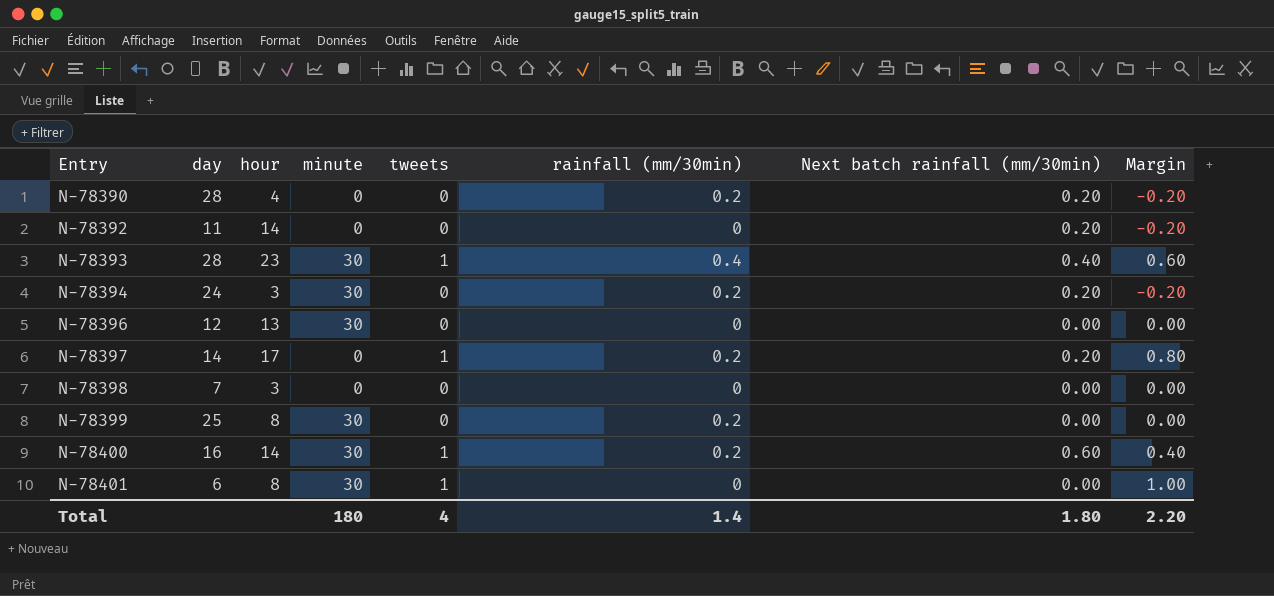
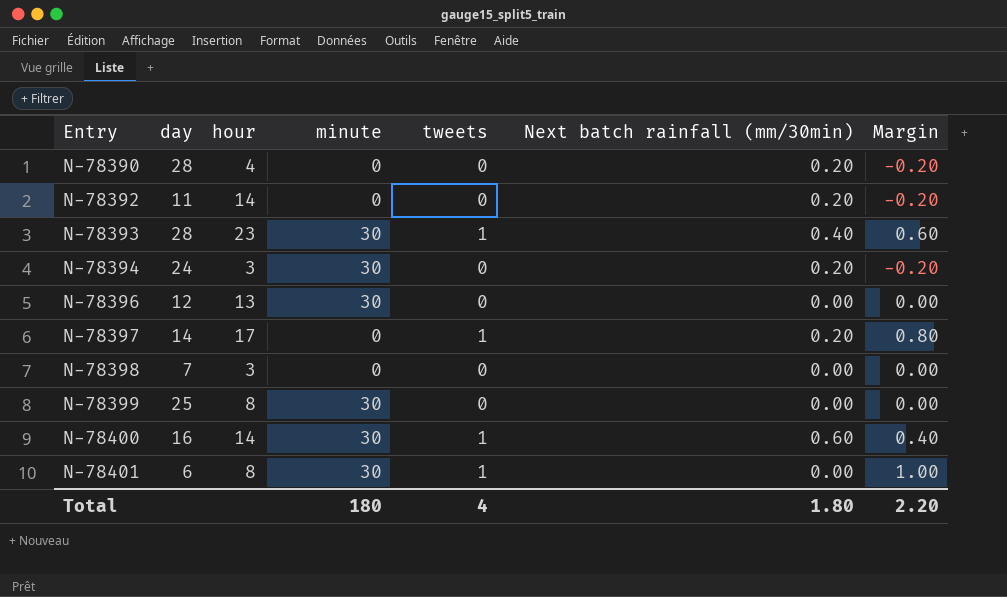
column rainfall (mm/30min) | position: 6 -> none

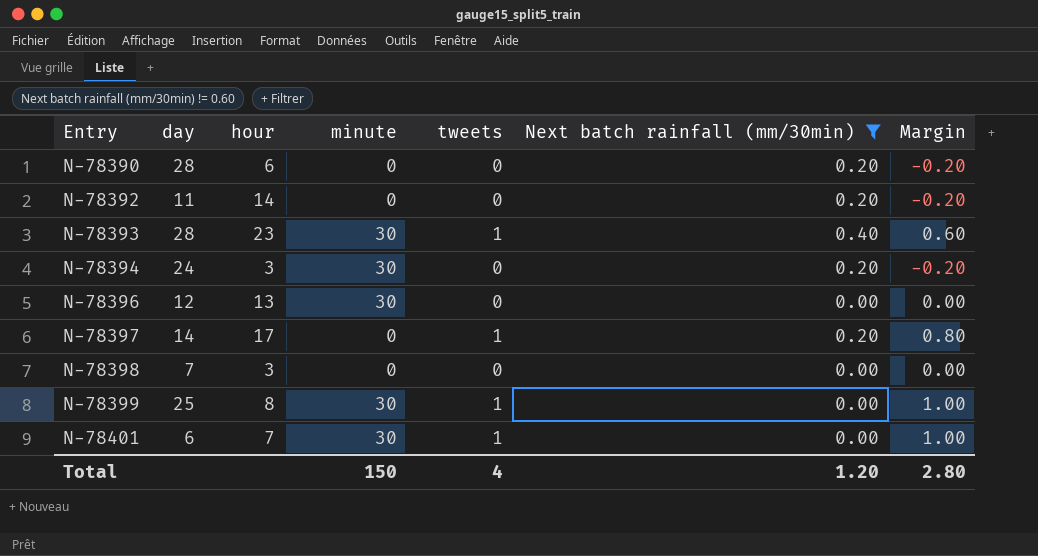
filter: none -> Next batch rainfall (mm/30min) != 0.60
N-78390 | hour: 4 -> 6
N-78399 | tweets: 0 -> 1
N-78399 | Margin: 0.00 -> 1.00
N-78401 | hour: 8 -> 7
Total | minute: 180 -> 150
Total | Next batch rainfall (mm/30min): 1.80 -> 1.20
Total | Margin: 2.20 -> 2.80

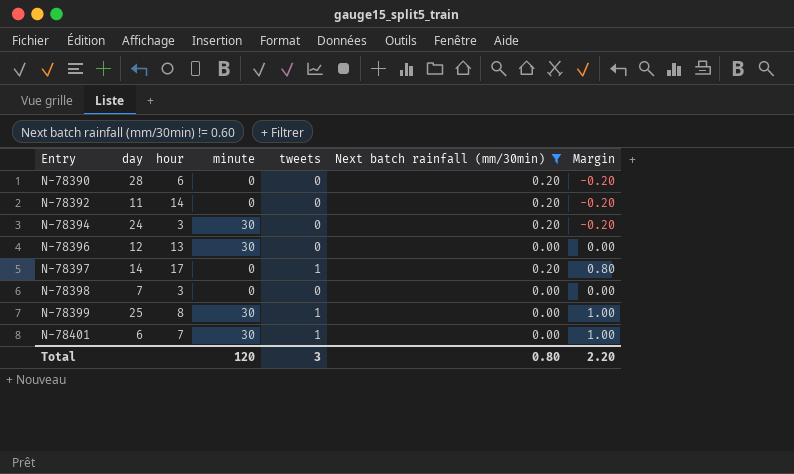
row N-78393: 28 | 23 | 30 | 1 | 0.40 | 0.60 -> none
Total | minute: 150 -> 120
Total | tweets: 4 -> 3
Total | Next batch rainfall (mm/30min): 1.20 -> 0.80
Total | Margin: 2.80 -> 2.20

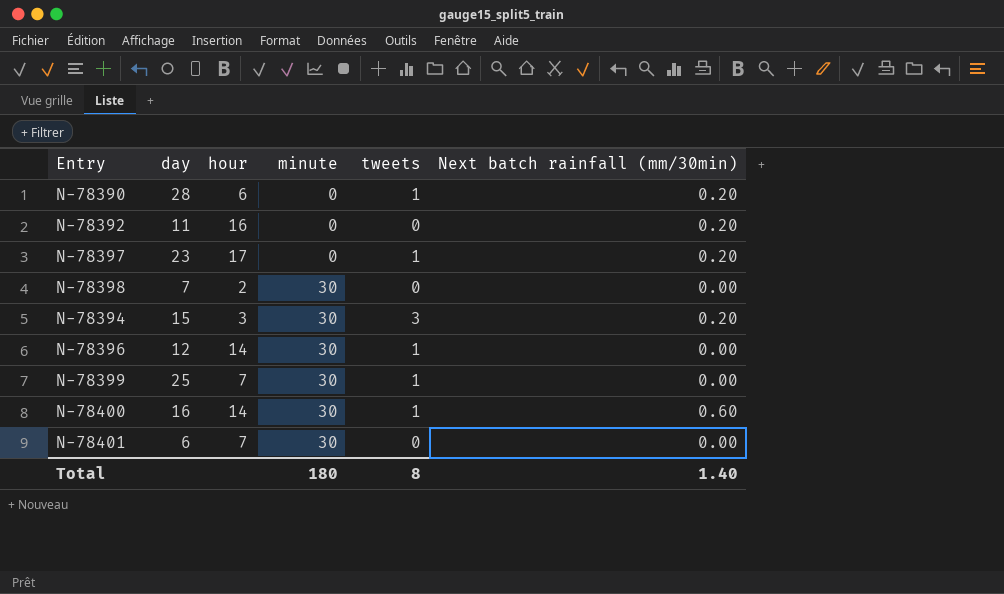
filter: Next batch rainfall (mm/30min) != 0.60 -> none
row order: Entry ascending -> minute ascending
column Margin | formula: [tweets] - [Next batch rainfall (mm/30min)] -> none
N-78390 | tweets: 0 -> 1
N-78392 | hour: 14 -> 16
N-78397 | day: 14 -> 23
N-78398 | hour: 3 -> 2
N-78398 | minute: 0 -> 30
N-78394 | day: 24 -> 15
N-78394 | tweets: 0 -> 3
N-78396 | hour: 13 -> 14
N-78396 | tweets: 0 -> 1
N-78399 | hour: 8 -> 7
N-78401 | tweets: 1 -> 0
Total | minute: 120 -> 180
Total | tweets: 3 -> 8
Total | Next batch rainfall (mm/30min): 0.80 -> 1.40

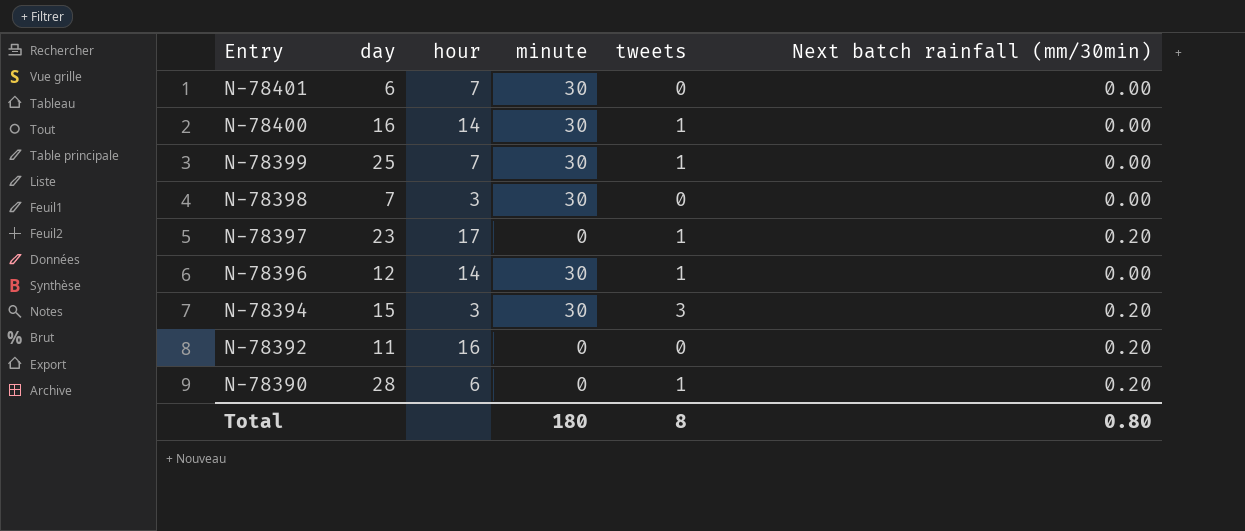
row order: minute ascending -> Entry descending
N-78400 | Next batch rainfall (mm/30min): 0.60 -> 0.00
N-78398 | hour: 2 -> 3
Total | Next batch rainfall (mm/30min): 1.40 -> 0.80

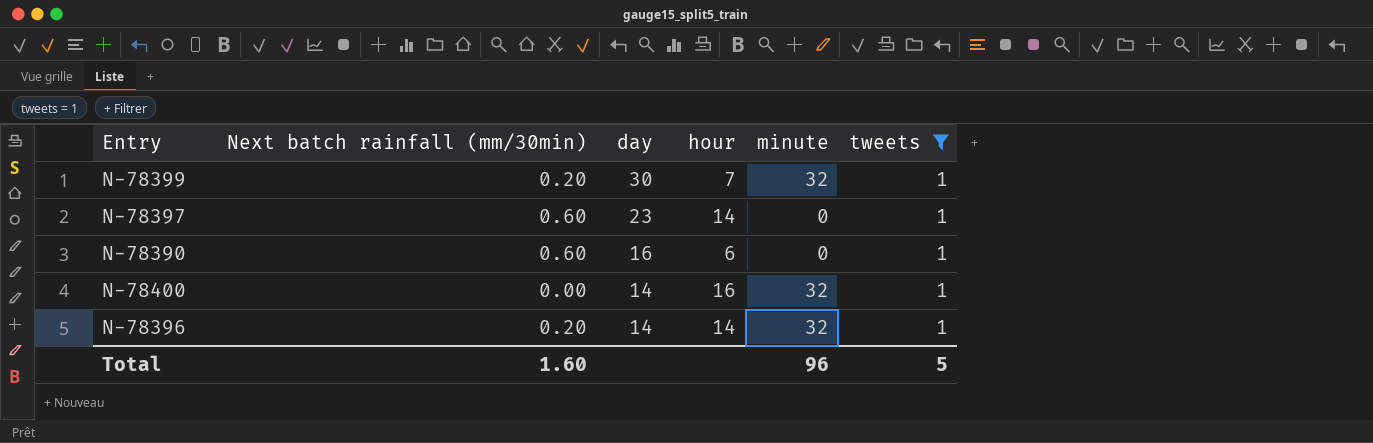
filter: none -> tweets = 1
row order: Entry descending -> day descending
column Next batch rainfall (mm/30min) | position: 6 -> 2
N-78399 | Next batch rainfall (mm/30min): 0.00 -> 0.20
N-78399 | day: 25 -> 30
N-78399 | minute: 30 -> 32
N-78397 | Next batch rainfall (mm/30min): 0.20 -> 0.60
N-78397 | hour: 17 -> 14
N-78390 | Next batch rainfall (mm/30min): 0.20 -> 0.60
N-78390 | day: 28 -> 16
N-78400 | day: 16 -> 14
N-78400 | hour: 14 -> 16
N-78400 | minute: 30 -> 32
N-78396 | Next batch rainfall (mm/30min): 0.00 -> 0.20
N-78396 | day: 12 -> 14
N-78396 | minute: 30 -> 32
Total | Next batch rainfall (mm/30min): 0.80 -> 1.60
Total | minute: 180 -> 96
Total | tweets: 8 -> 5

